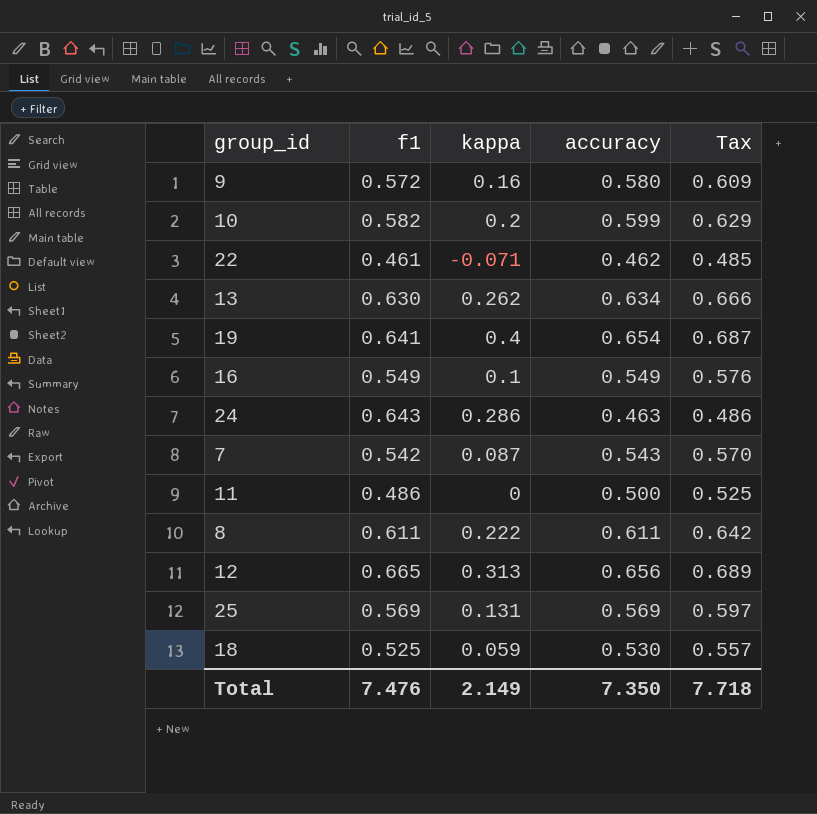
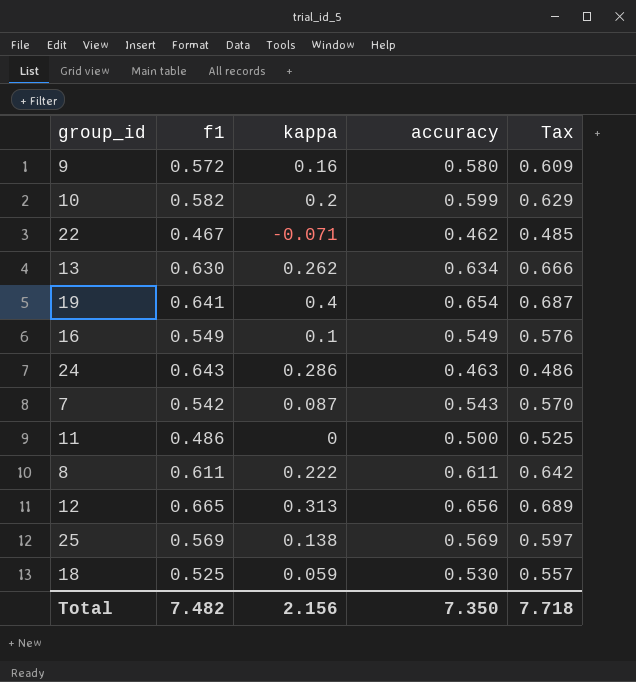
22 | f1: 0.461 -> 0.467
25 | kappa: 0.131 -> 0.138
Total | f1: 7.476 -> 7.482
Total | kappa: 2.149 -> 2.156

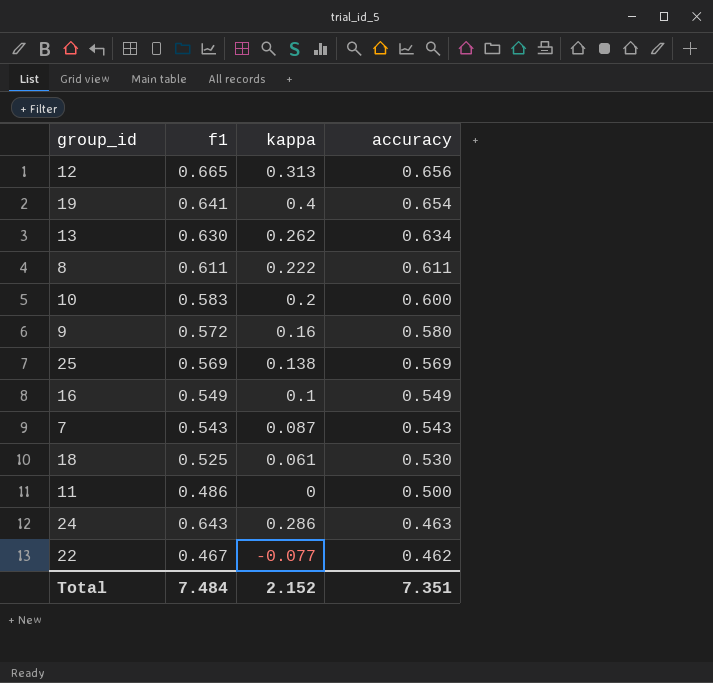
row order: none -> accuracy descending
column Tax | formula: [accuracy] * 1.05 -> none
10 | f1: 0.582 -> 0.583
10 | accuracy: 0.599 -> 0.600
7 | f1: 0.542 -> 0.543
18 | kappa: 0.059 -> 0.061
22 | kappa: -0.071 -> -0.077
Total | f1: 7.482 -> 7.484
Total | kappa: 2.156 -> 2.152
Total | accuracy: 7.350 -> 7.351

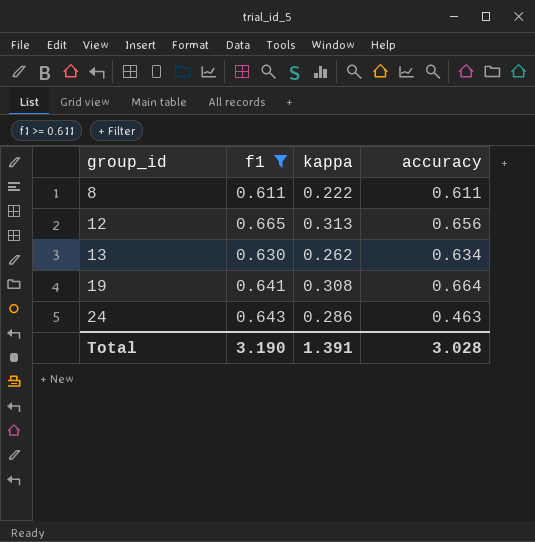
filter: none -> f1 >= 0.611
row order: accuracy descending -> group_id ascending
19 | kappa: 0.4 -> 0.308
19 | accuracy: 0.654 -> 0.664
Total | f1: 7.484 -> 3.190
Total | kappa: 2.152 -> 1.391
Total | accuracy: 7.351 -> 3.028

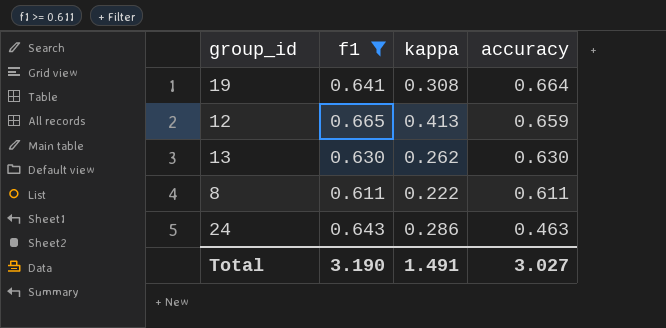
row order: group_id ascending -> accuracy descending
12 | kappa: 0.313 -> 0.413
12 | accuracy: 0.656 -> 0.659
13 | accuracy: 0.634 -> 0.630
Total | kappa: 1.391 -> 1.491
Total | accuracy: 3.028 -> 3.027

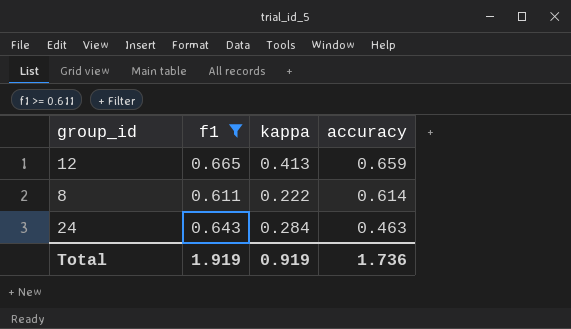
row 19: 0.641 | 0.308 | 0.664 -> none
row 13: 0.630 | 0.262 | 0.630 -> none
8 | accuracy: 0.611 -> 0.614
24 | kappa: 0.286 -> 0.284
Total | f1: 3.190 -> 1.919
Total | kappa: 1.491 -> 0.919
Total | accuracy: 3.027 -> 1.736

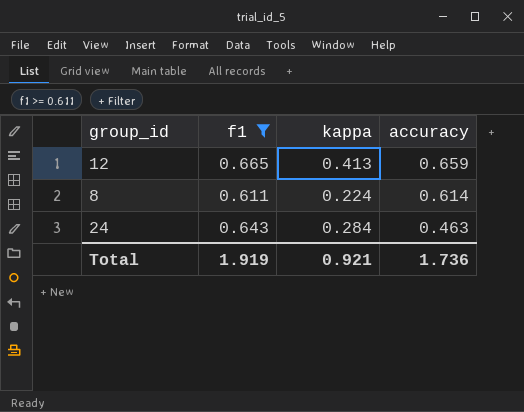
8 | kappa: 0.222 -> 0.224
Total | kappa: 0.919 -> 0.921

